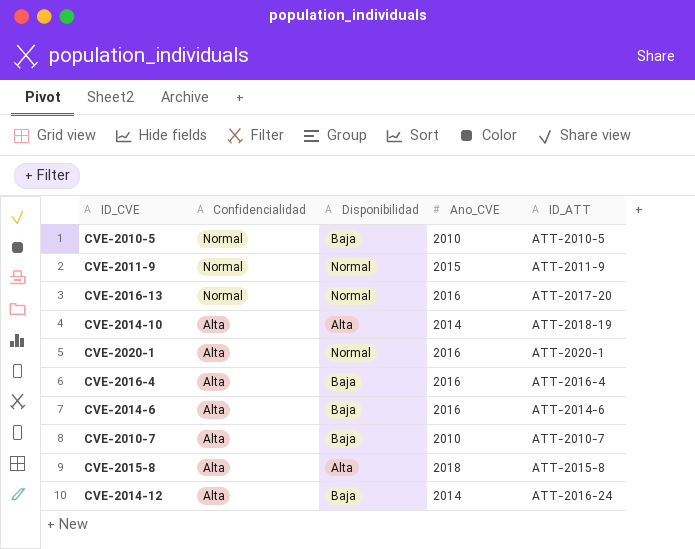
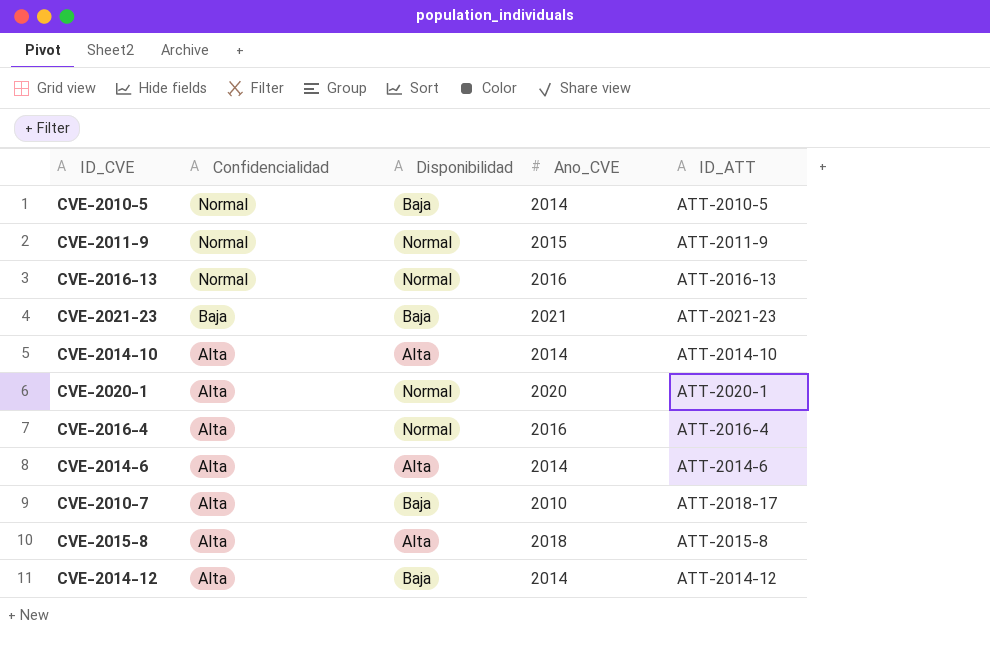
CVE-2010-5 | Ano_CVE: 2010 -> 2014
CVE-2016-13 | ID_ATT: ATT-2017-20 -> ATT-2016-13
row CVE-2021-23: none -> Baja | Baja | 2021 | ATT-2021-23
CVE-2014-10 | ID_ATT: ATT-2018-19 -> ATT-2014-10
CVE-2020-1 | Ano_CVE: 2016 -> 2020
CVE-2016-4 | Disponibilidad: Baja -> Normal
CVE-2014-6 | Disponibilidad: Baja -> Alta
CVE-2014-6 | Ano_CVE: 2016 -> 2014
CVE-2010-7 | ID_ATT: ATT-2010-7 -> ATT-2018-17
CVE-2014-12 | ID_ATT: ATT-2016-24 -> ATT-2014-12

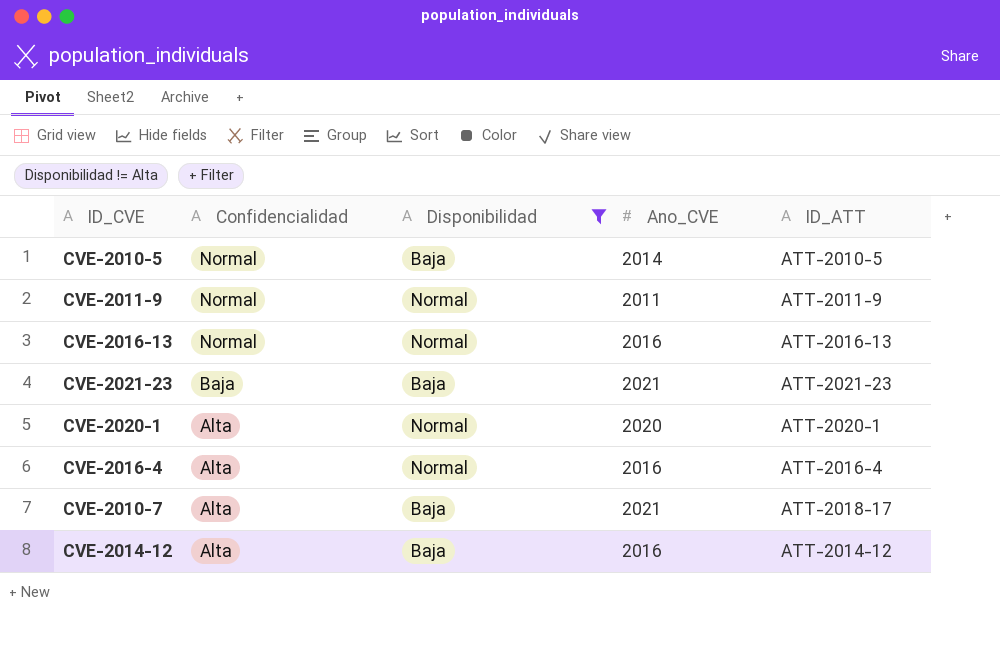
filter: none -> Disponibilidad != Alta
CVE-2011-9 | Ano_CVE: 2015 -> 2011
CVE-2010-7 | Ano_CVE: 2010 -> 2021
CVE-2014-12 | Ano_CVE: 2014 -> 2016

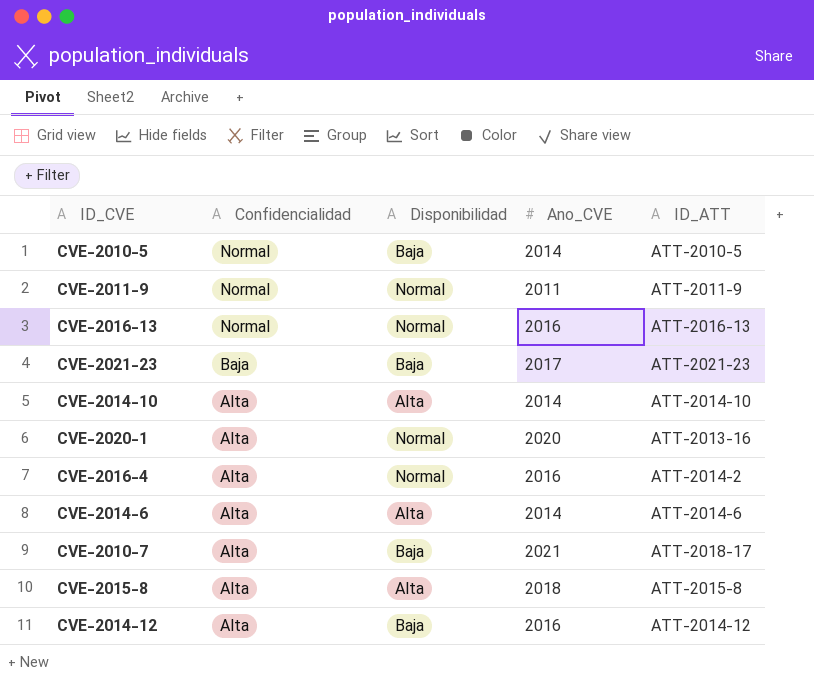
filter: Disponibilidad != Alta -> none
CVE-2021-23 | Ano_CVE: 2021 -> 2017
CVE-2020-1 | ID_ATT: ATT-2020-1 -> ATT-2013-16
CVE-2016-4 | ID_ATT: ATT-2016-4 -> ATT-2014-2

